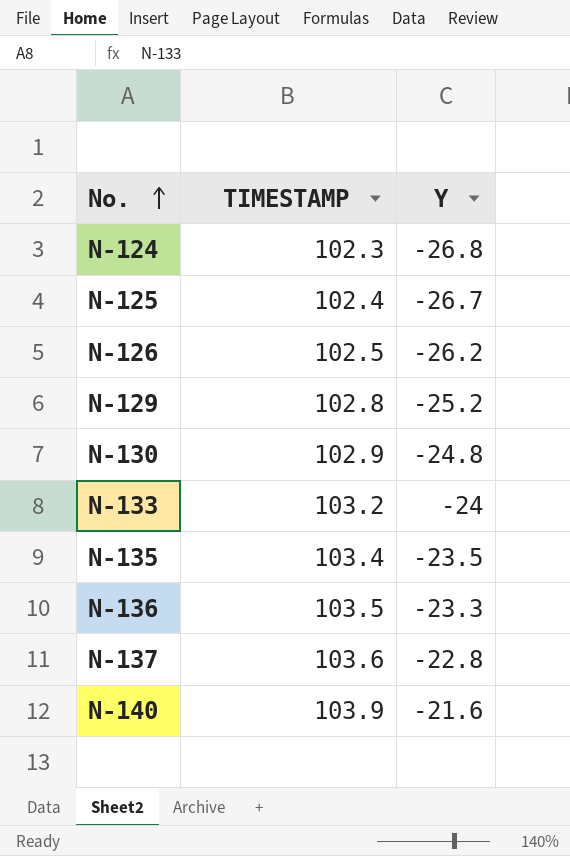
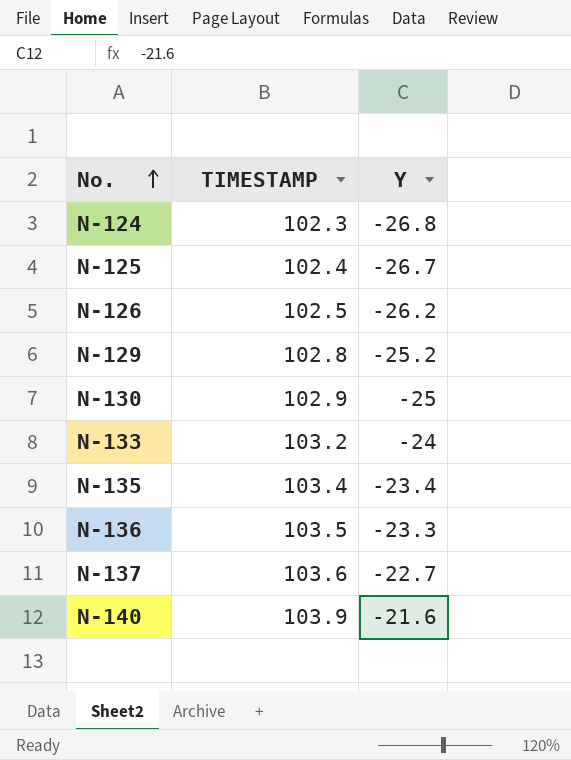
N-130 | Y: -24.8 -> -25
N-135 | Y: -23.5 -> -23.4
N-137 | Y: -22.8 -> -22.7

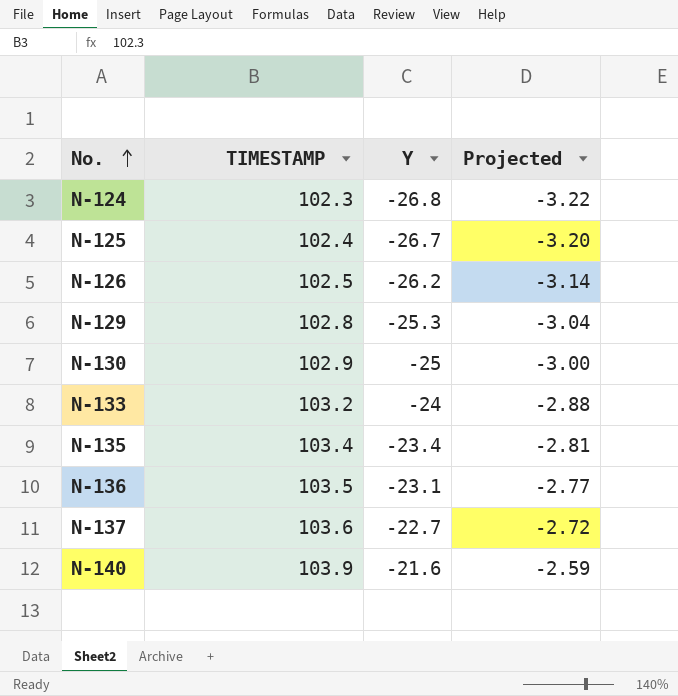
column Projected | formula: none -> [Y] * 0.12
N-129 | Y: -25.2 -> -25.3
N-136 | Y: -23.3 -> -23.1

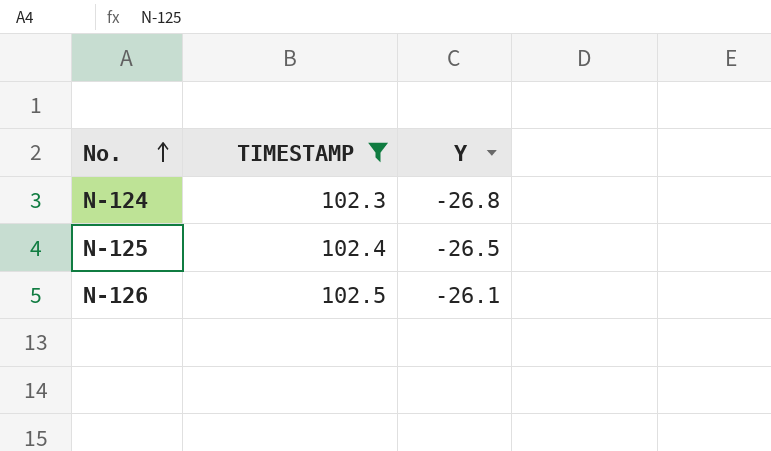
filter: none -> TIMESTAMP <= 102.5
column Projected | formula: [Y] * 0.12 -> none
N-125 | Y: -26.7 -> -26.5
N-126 | Y: -26.2 -> -26.1

